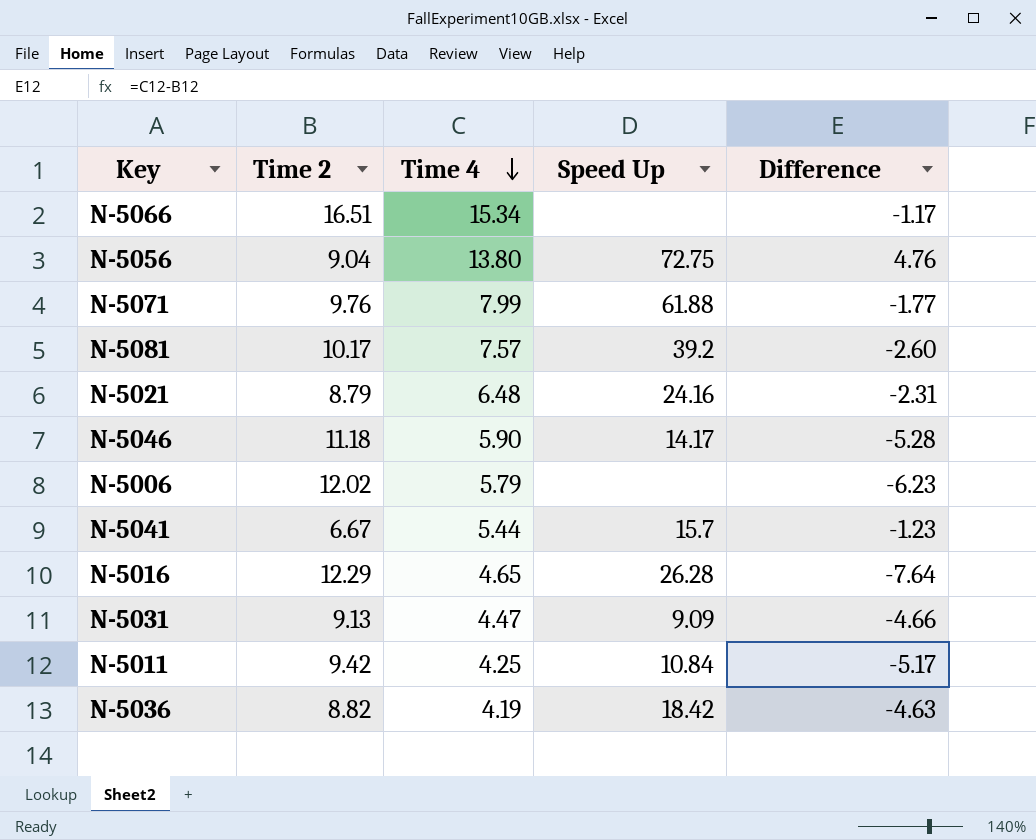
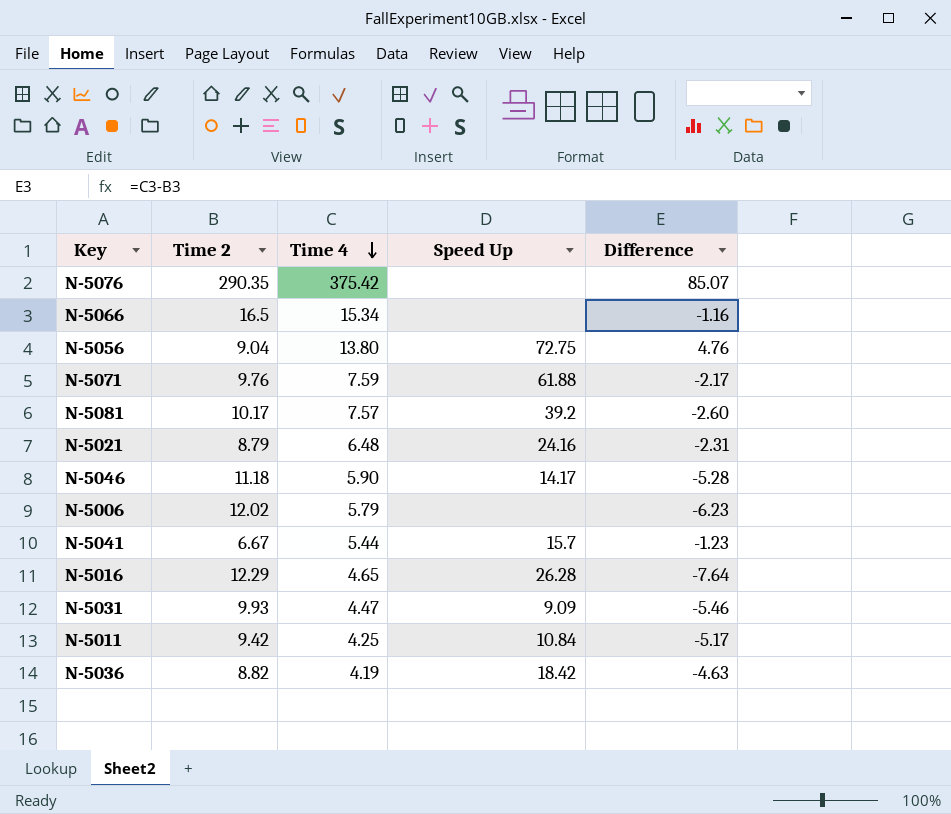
row N-5076: none -> 290.35 | 375.42 | none | 85.07
N-5066 | Time 2: 16.51 -> 16.5
N-5066 | Difference: -1.17 -> -1.16
N-5071 | Time 4: 7.99 -> 7.59
N-5071 | Difference: -1.77 -> -2.17
N-5031 | Time 2: 9.13 -> 9.93
N-5031 | Difference: -4.66 -> -5.46

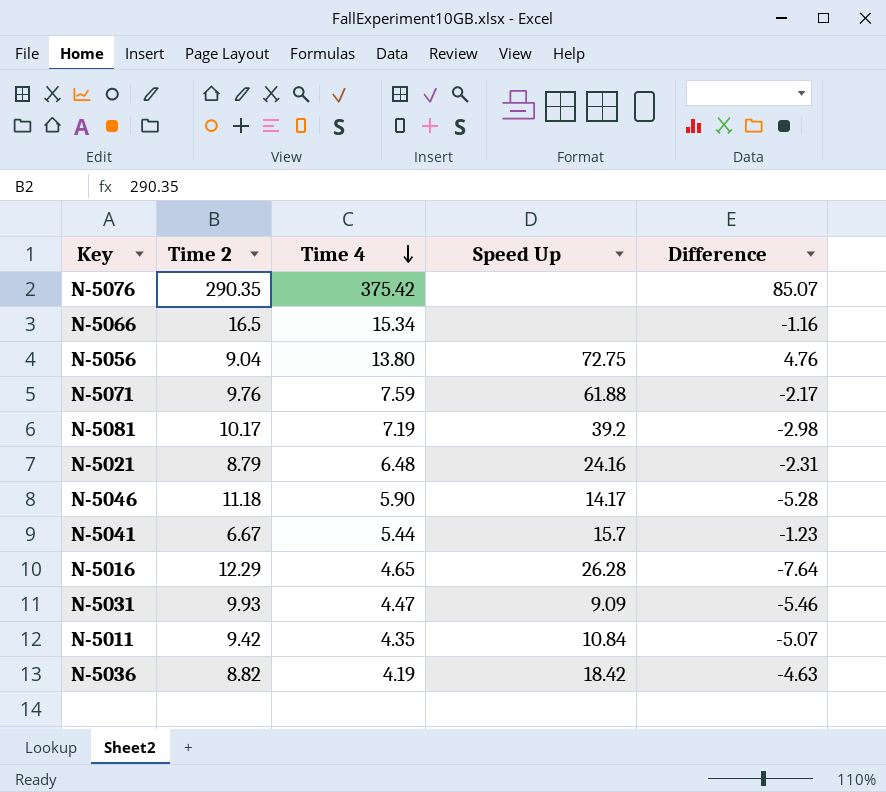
row N-5006: 12.02 | 5.79 | none | -6.23 -> none
N-5081 | Time 4: 7.57 -> 7.19
N-5081 | Difference: -2.60 -> -2.98
N-5011 | Time 4: 4.25 -> 4.35
N-5011 | Difference: -5.17 -> -5.07

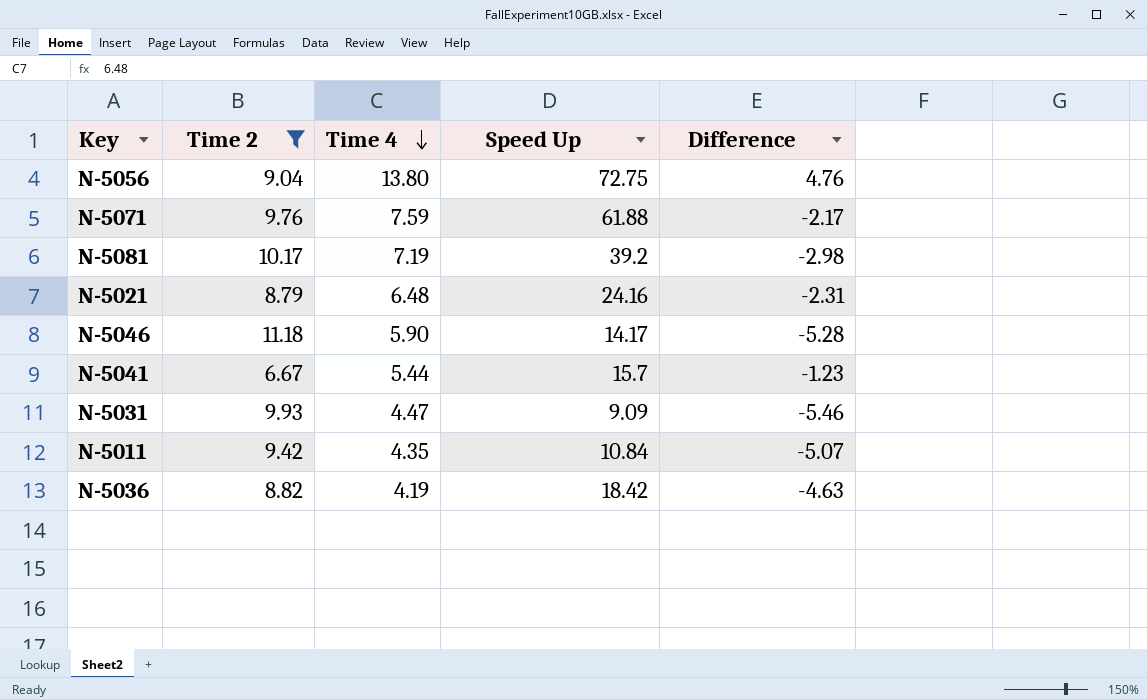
filter: none -> Time 2 <= 11.18

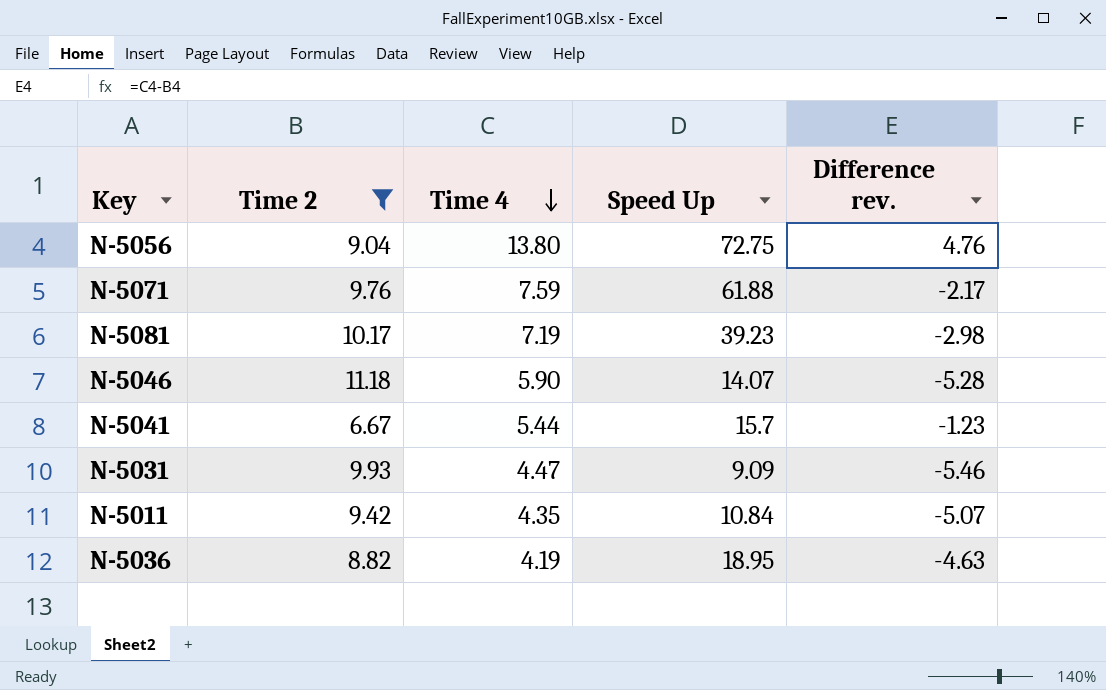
column name: Difference -> Difference rev.
row N-5021: 8.79 | 6.48 | 24.16 | -2.31 -> none
N-5081 | Speed Up: 39.2 -> 39.23
N-5046 | Speed Up: 14.17 -> 14.07
N-5036 | Speed Up: 18.42 -> 18.95

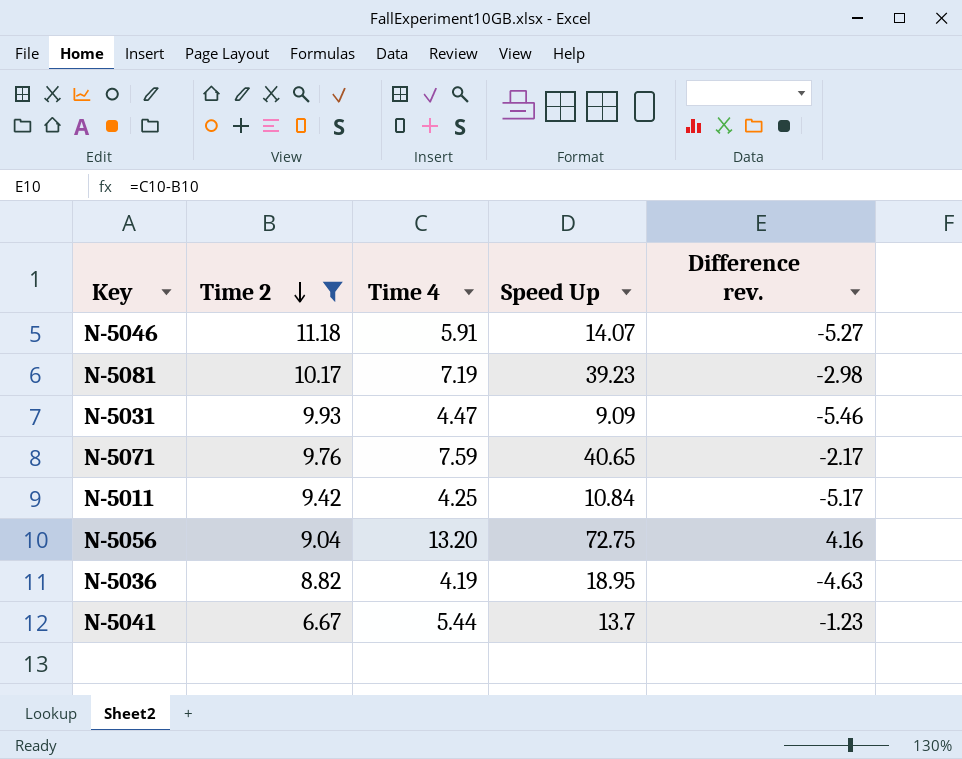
row order: Time 4 descending -> Time 2 descending
N-5046 | Time 4: 5.90 -> 5.91
N-5046 | Difference rev.: -5.28 -> -5.27
N-5071 | Speed Up: 61.88 -> 40.65
N-5011 | Time 4: 4.35 -> 4.25
N-5011 | Difference rev.: -5.07 -> -5.17
N-5056 | Time 4: 13.80 -> 13.20
N-5056 | Difference rev.: 4.76 -> 4.16
N-5041 | Speed Up: 15.7 -> 13.7

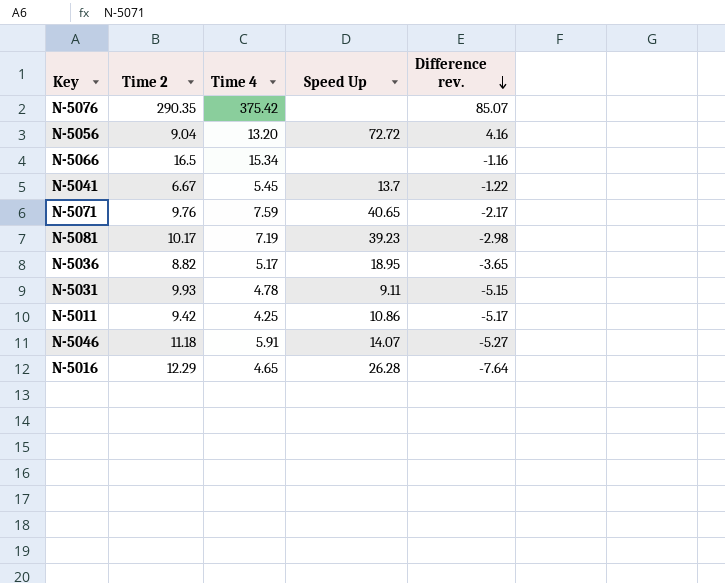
filter: Time 2 <= 11.18 -> none
row order: Time 2 descending -> Difference rev. descending
N-5056 | Speed Up: 72.75 -> 72.72
N-5041 | Time 4: 5.44 -> 5.45
N-5041 | Difference rev.: -1.23 -> -1.22
N-5036 | Time 4: 4.19 -> 5.17
N-5036 | Difference rev.: -4.63 -> -3.65
N-5031 | Time 4: 4.47 -> 4.78
N-5031 | Speed Up: 9.09 -> 9.11
N-5031 | Difference rev.: -5.46 -> -5.15
N-5011 | Speed Up: 10.84 -> 10.86

